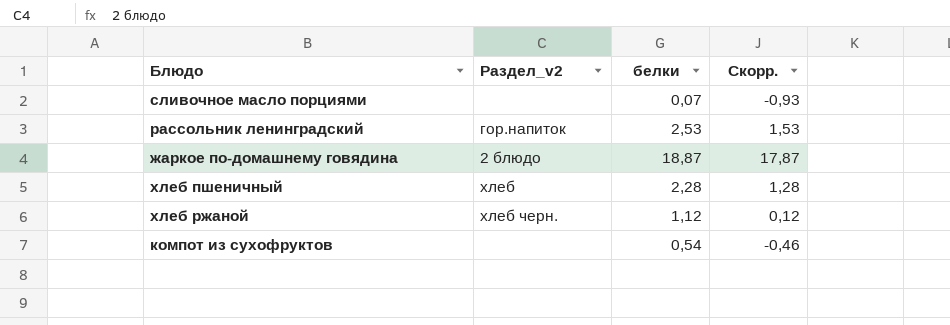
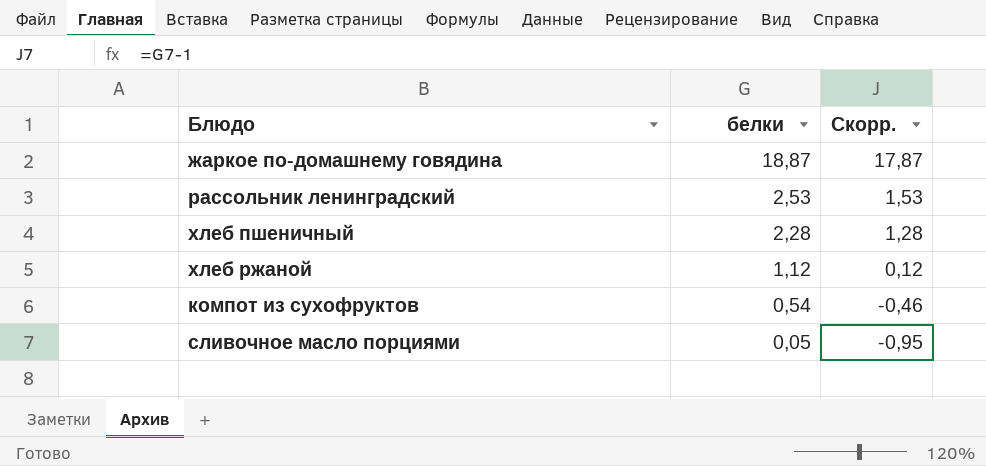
row order: none -> белки descending
column Раздел_v2 | position: 2 -> none
сливочное масло порциями | белки: 0,07 -> 0,05
сливочное масло порциями | Скорр.: -0,93 -> -0,95

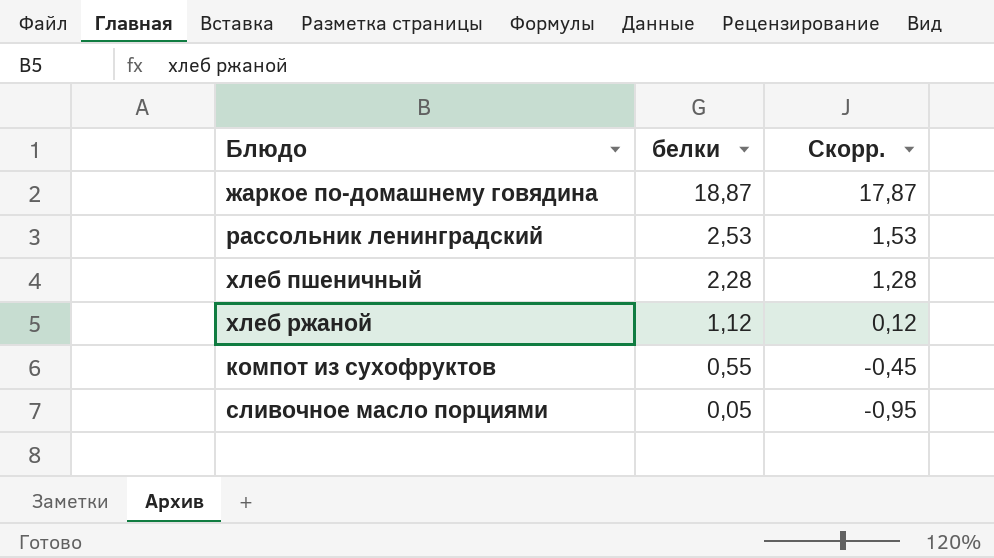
компот из сухофруктов | белки: 0,54 -> 0,55
компот из сухофруктов | Скорр.: -0,46 -> -0,45

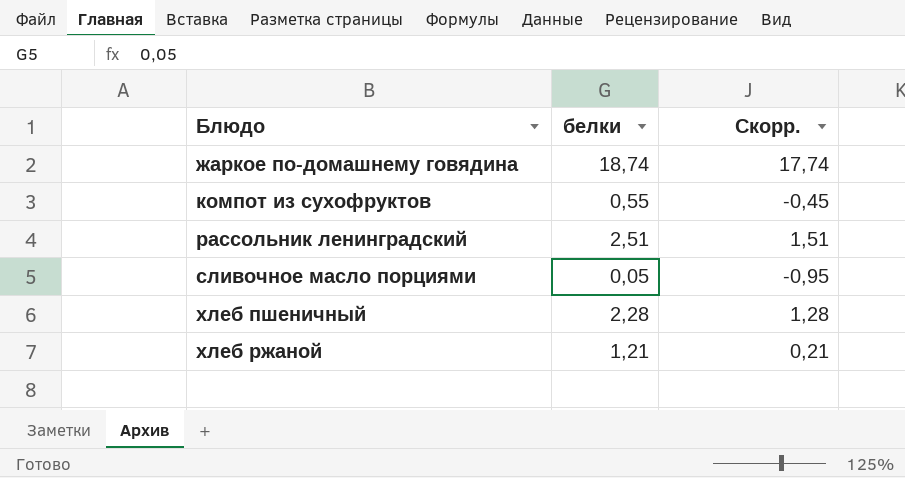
row order: белки descending -> Блюдо ascending
жаркое по-домашнему говядина | белки: 18,87 -> 18,74
жаркое по-домашнему говядина | Скорр.: 17,87 -> 17,74
рассольник ленинградский | белки: 2,53 -> 2,51
рассольник ленинградский | Скорр.: 1,53 -> 1,51
хлеб ржаной | белки: 1,12 -> 1,21
хлеб ржаной | Скорр.: 0,12 -> 0,21

